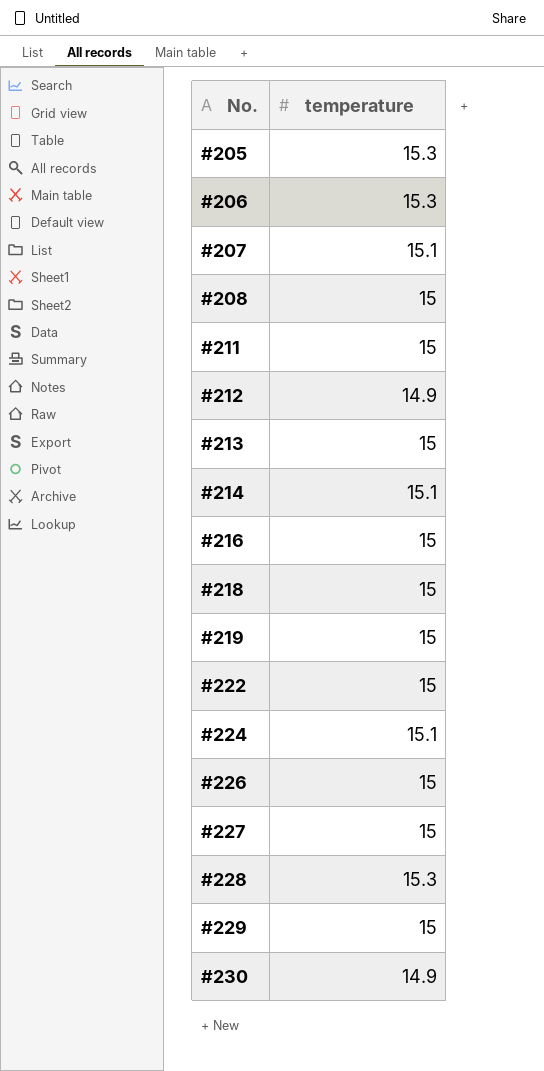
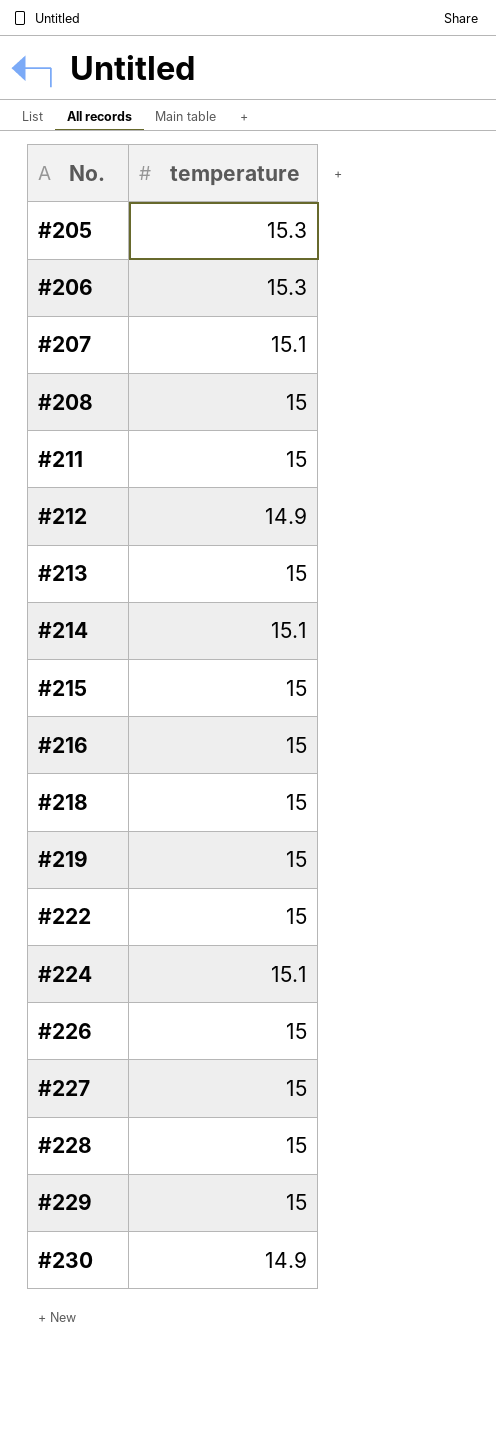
row #215: none -> 15
#228 | temperature: 15.3 -> 15

